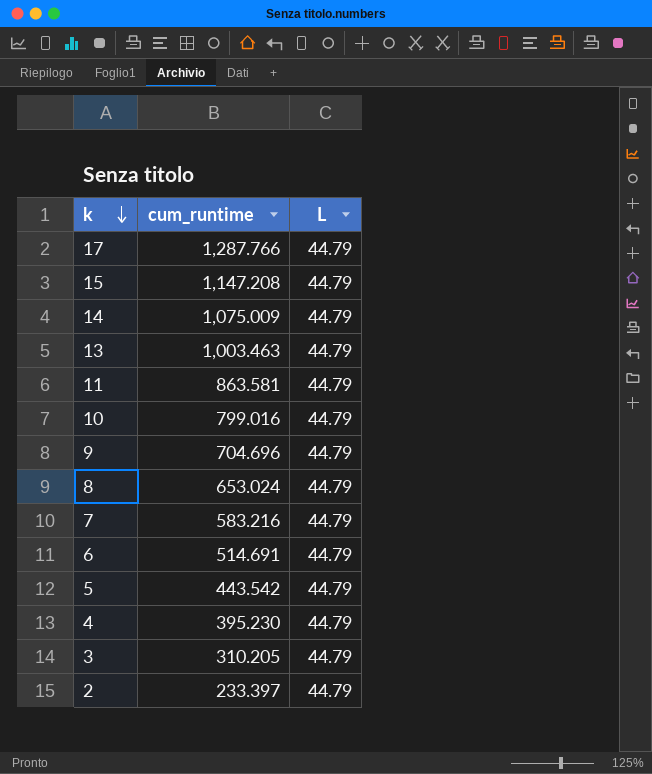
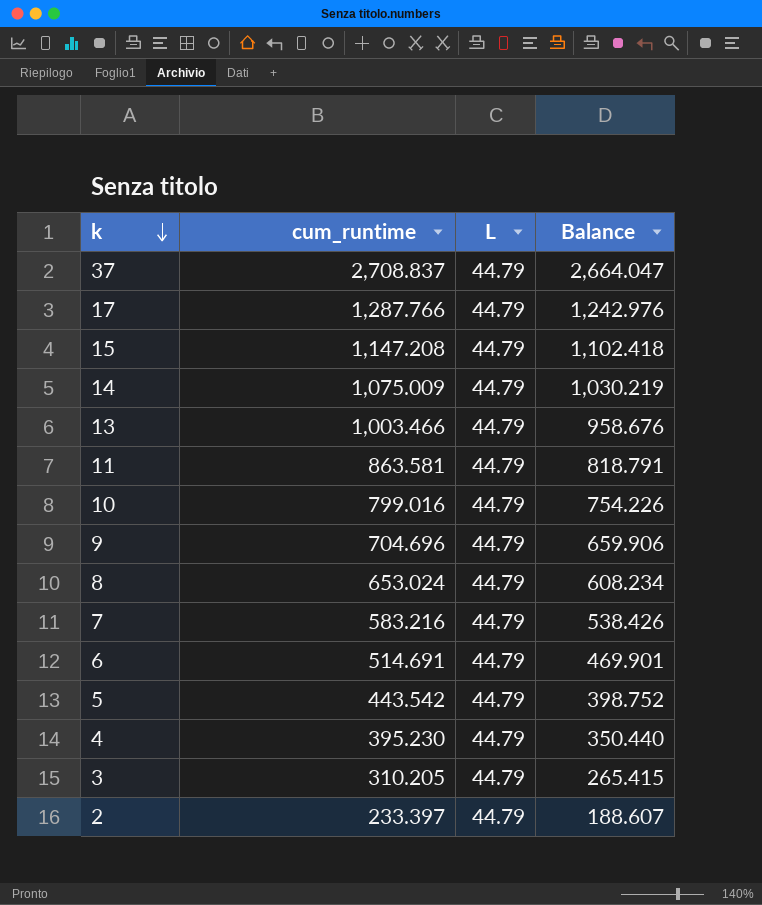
column Balance | formula: none -> [cum_runtime] - [L]
row 37: none -> 2,708.837 | 44.79 | 2,664.047
13 | cum_runtime: 1,003.463 -> 1,003.466

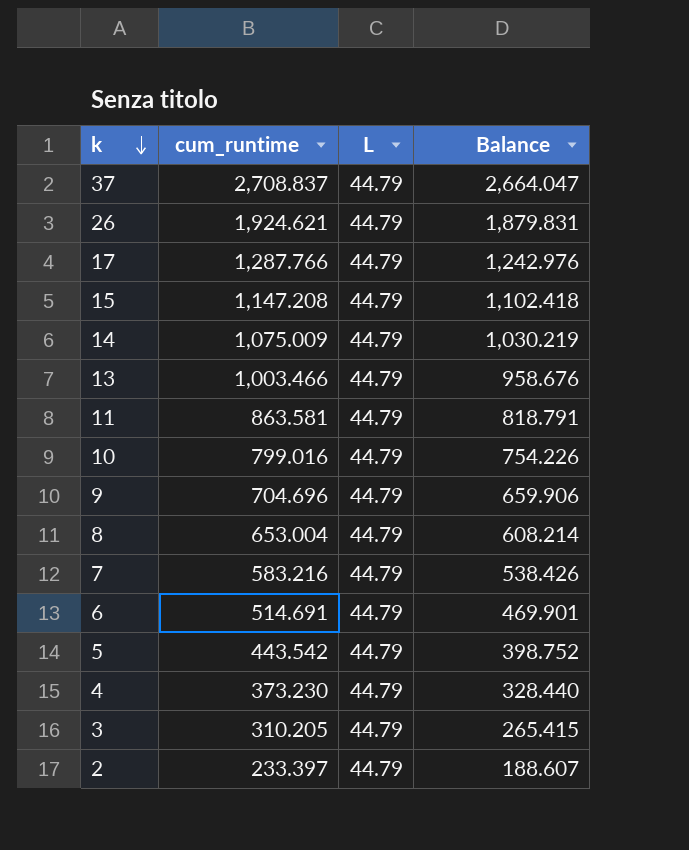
row 26: none -> 1,924.621 | 44.79 | 1,879.831
8 | cum_runtime: 653.024 -> 653.004
8 | Balance: 608.234 -> 608.214
4 | cum_runtime: 395.230 -> 373.230
4 | Balance: 350.440 -> 328.440

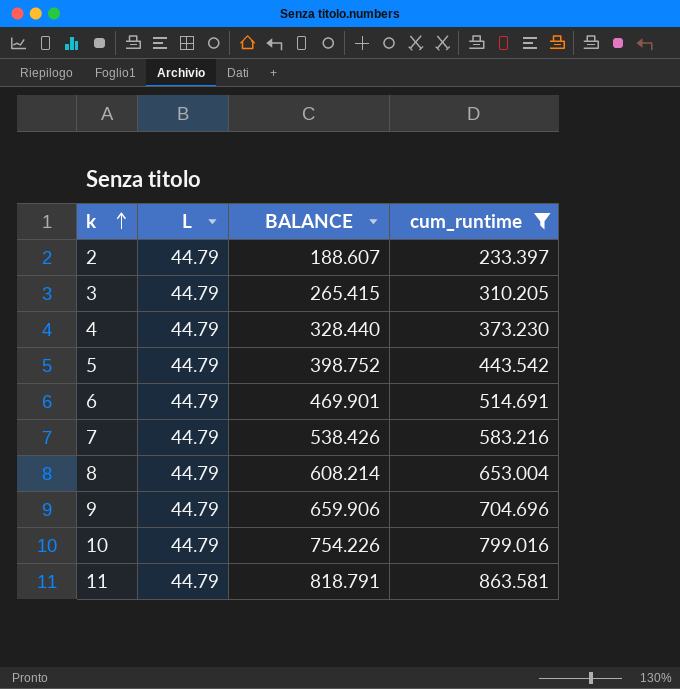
filter: none -> cum_runtime <= 863.581
row order: k descending -> k ascending
column name: Balance -> BALANCE
column cum_runtime | position: 2 -> 4

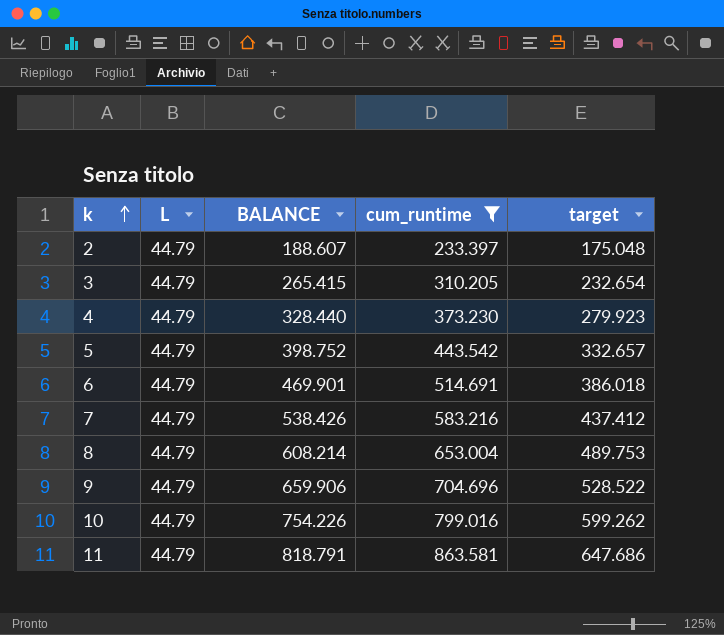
column target | formula: none -> [cum_runtime] * 0.75

